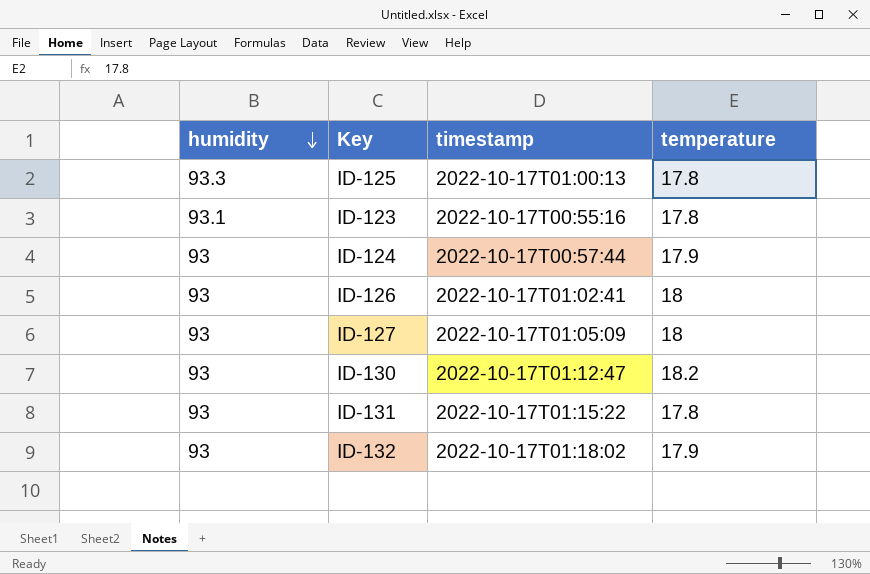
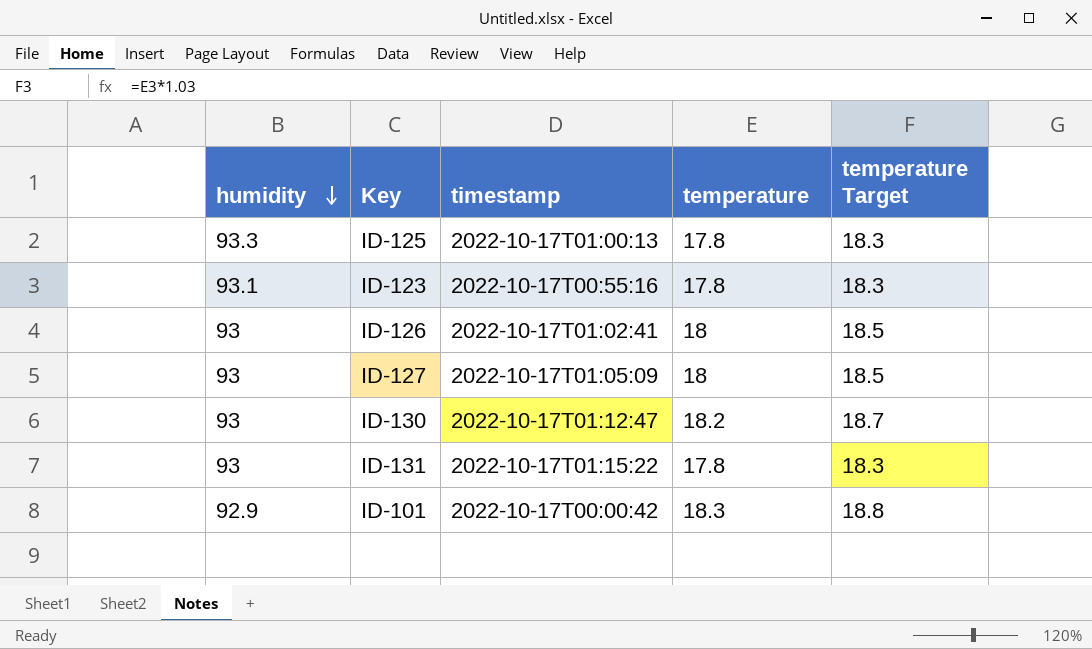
column temperature Target | formula: none -> [temperature] * 1.03
row ID-124: 93 | 2022-10-17T00:57:44 | 17.9 -> none
row ID-132: 93 | 2022-10-17T01:18:02 | 17.9 -> none
row ID-101: none -> 92.9 | 2022-10-17T00:00:42 | 18.3 | 18.8

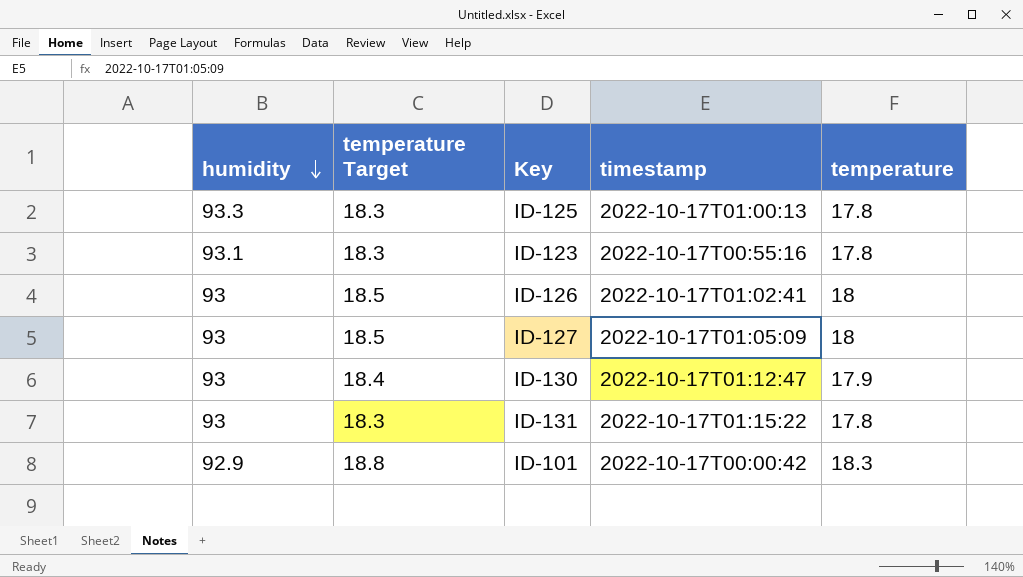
column temperature Target | position: 5 -> 2
ID-130 | temperature Target: 18.7 -> 18.4
ID-130 | temperature: 18.2 -> 17.9

